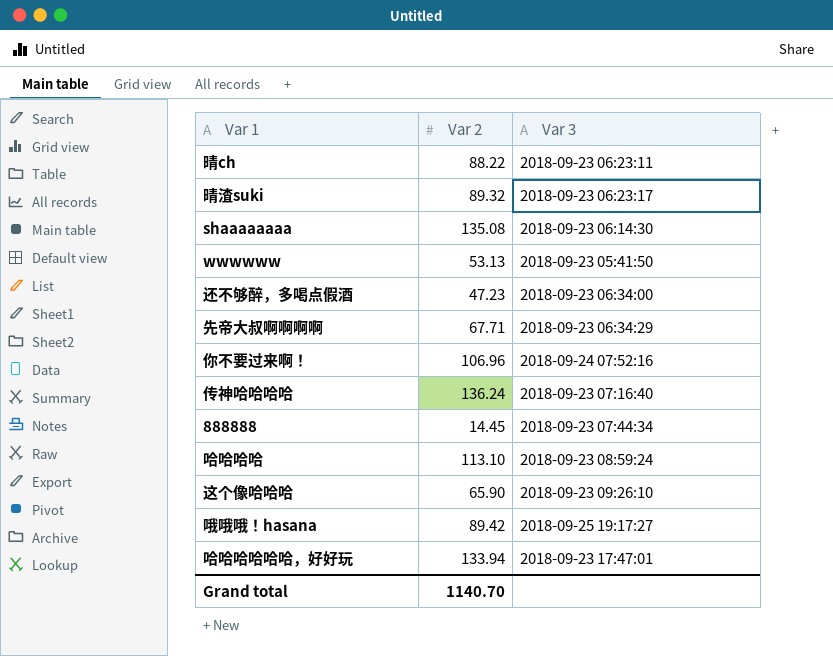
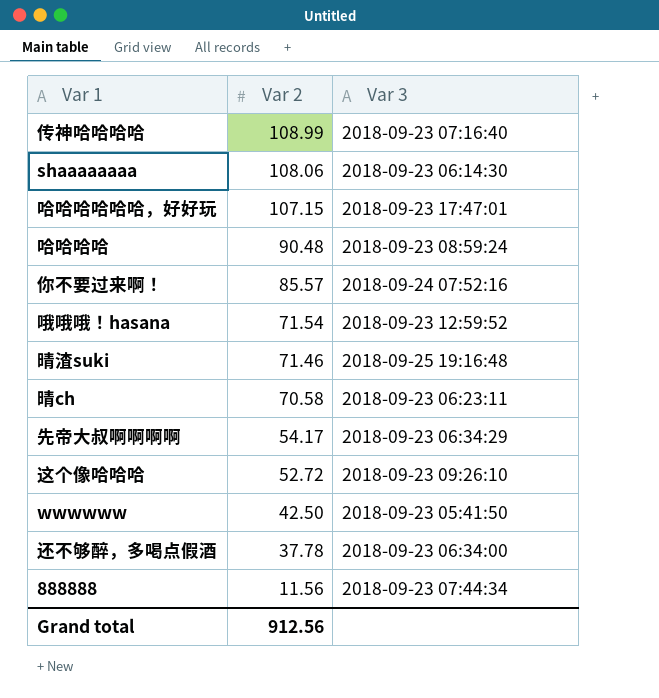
row order: none -> Var 2 descending
传神哈哈哈哈 | Var 2: 136.24 -> 108.99
shaaaaaaaa | Var 2: 135.08 -> 108.06
哈哈哈哈哈哈，好好玩 | Var 2: 133.94 -> 107.15
哈哈哈哈 | Var 2: 113.10 -> 90.48
你不要过来啊！ | Var 2: 106.96 -> 85.57
哦哦哦！hasana | Var 2: 89.42 -> 71.54
哦哦哦！hasana | Var 3: 2018-09-25 19:17:27 -> 2018-09-23 12:59:52
晴渣suki | Var 2: 89.32 -> 71.46
晴渣suki | Var 3: 2018-09-23 06:23:17 -> 2018-09-25 19:16:48
晴ch | Var 2: 88.22 -> 70.58
先帝大叔啊啊啊啊 | Var 2: 67.71 -> 54.17
这个像哈哈哈 | Var 2: 65.90 -> 52.72
wwwwww | Var 2: 53.13 -> 42.50
还不够醉，多喝点假酒 | Var 2: 47.23 -> 37.78
888888 | Var 2: 14.45 -> 11.56
Grand total | Var 2: 1140.70 -> 912.56

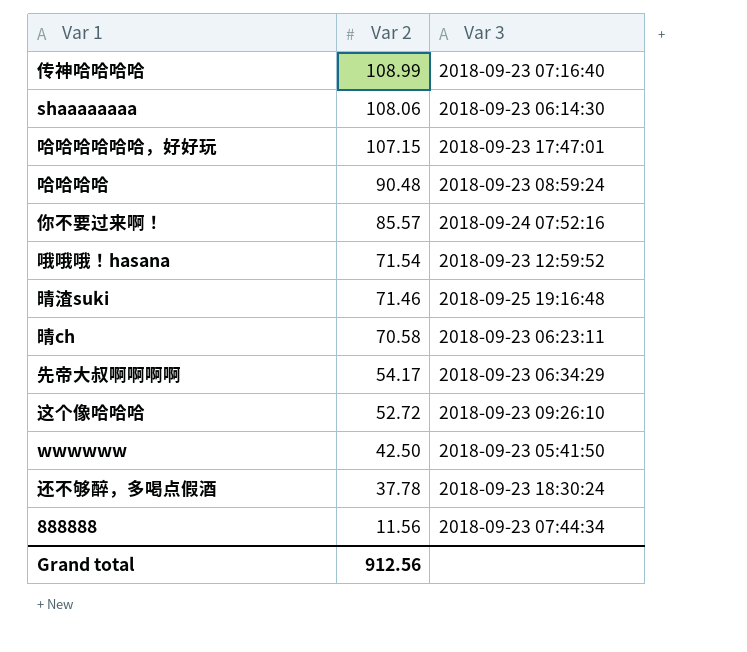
还不够醉，多喝点假酒 | Var 3: 2018-09-23 06:34:00 -> 2018-09-23 18:30:24

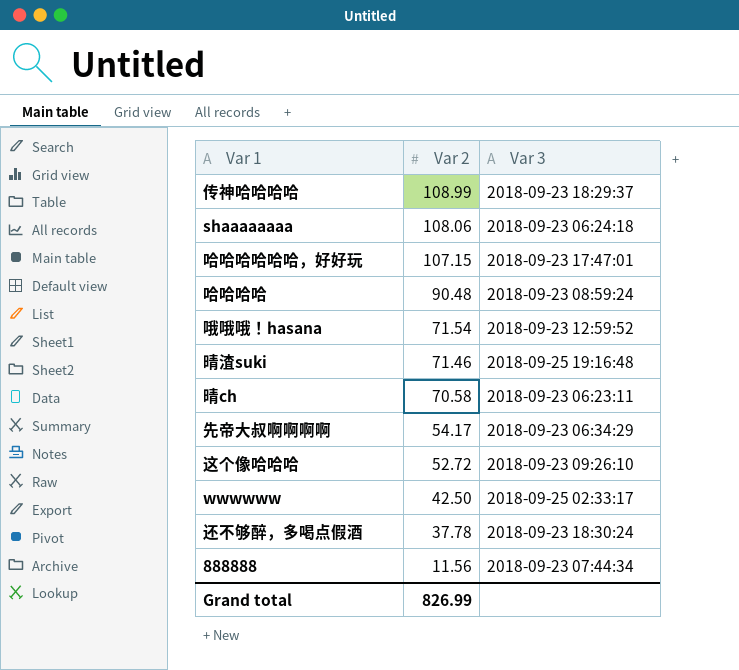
row 你不要过来啊！: 85.57 | 2018-09-24 07:52:16 -> none
传神哈哈哈哈 | Var 3: 2018-09-23 07:16:40 -> 2018-09-23 18:29:37
shaaaaaaaa | Var 3: 2018-09-23 06:14:30 -> 2018-09-23 06:24:18
wwwwww | Var 3: 2018-09-23 05:41:50 -> 2018-09-25 02:33:17
Grand total | Var 2: 912.56 -> 826.99

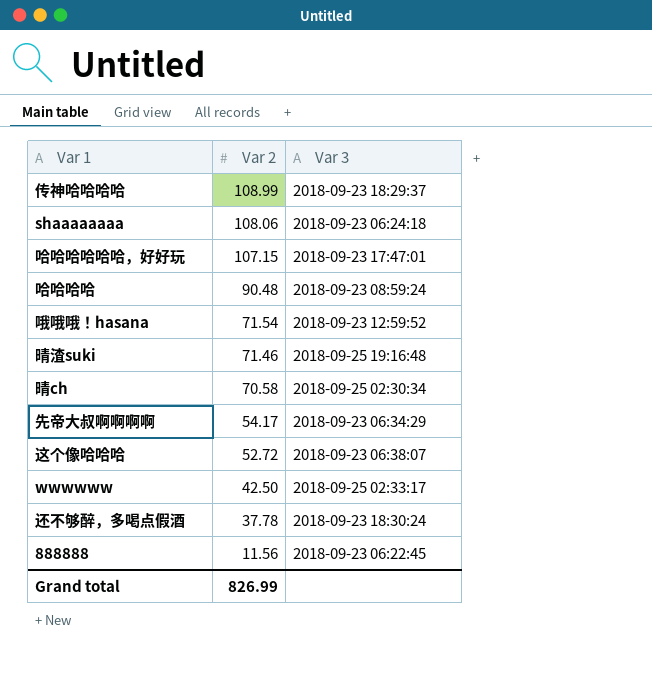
晴ch | Var 3: 2018-09-23 06:23:11 -> 2018-09-25 02:30:34
这个像哈哈哈 | Var 3: 2018-09-23 09:26:10 -> 2018-09-23 06:38:07
888888 | Var 3: 2018-09-23 07:44:34 -> 2018-09-23 06:22:45

